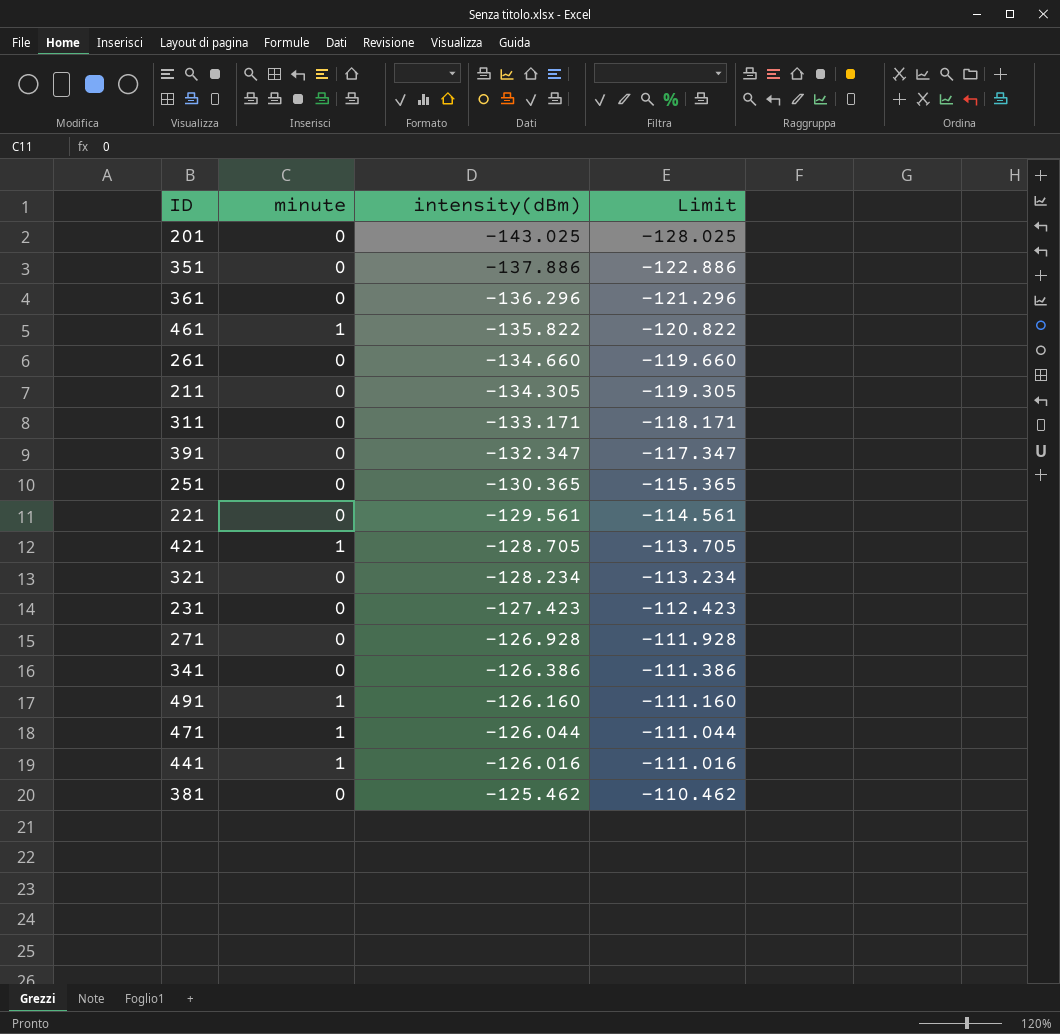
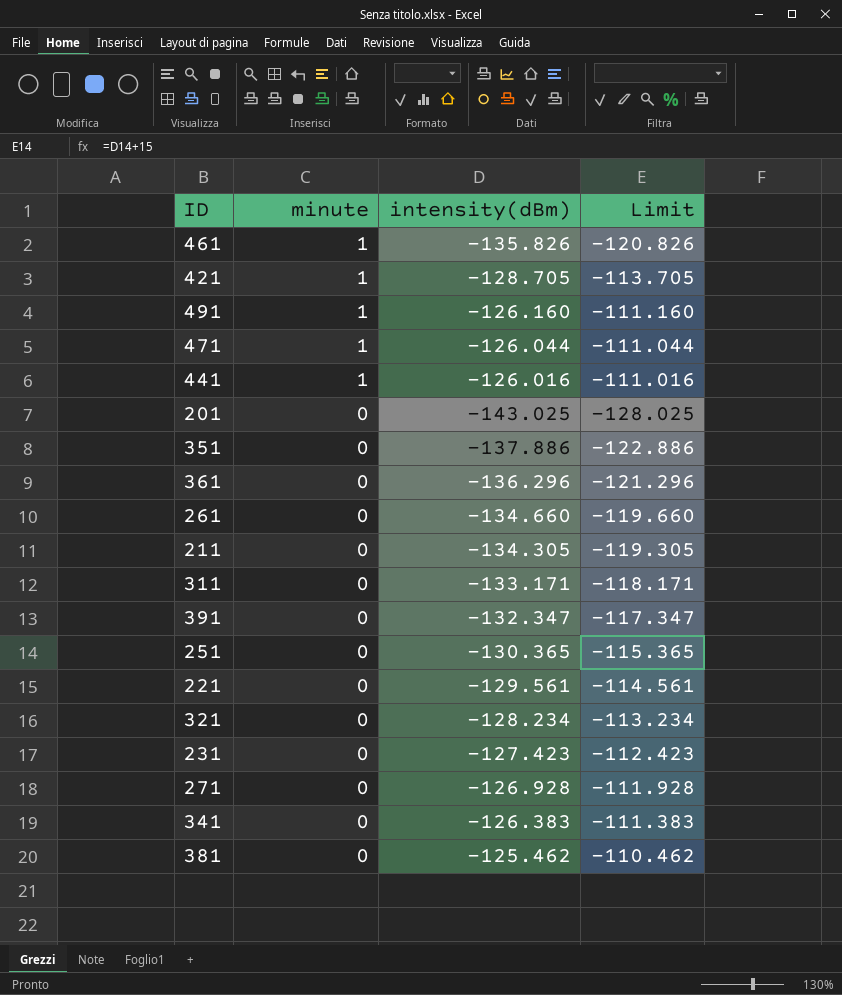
row order: intensity(dBm) ascending -> minute descending
461 | intensity(dBm): -135.822 -> -135.826
461 | Limit: -120.822 -> -120.826
341 | intensity(dBm): -126.386 -> -126.383
341 | Limit: -111.386 -> -111.383

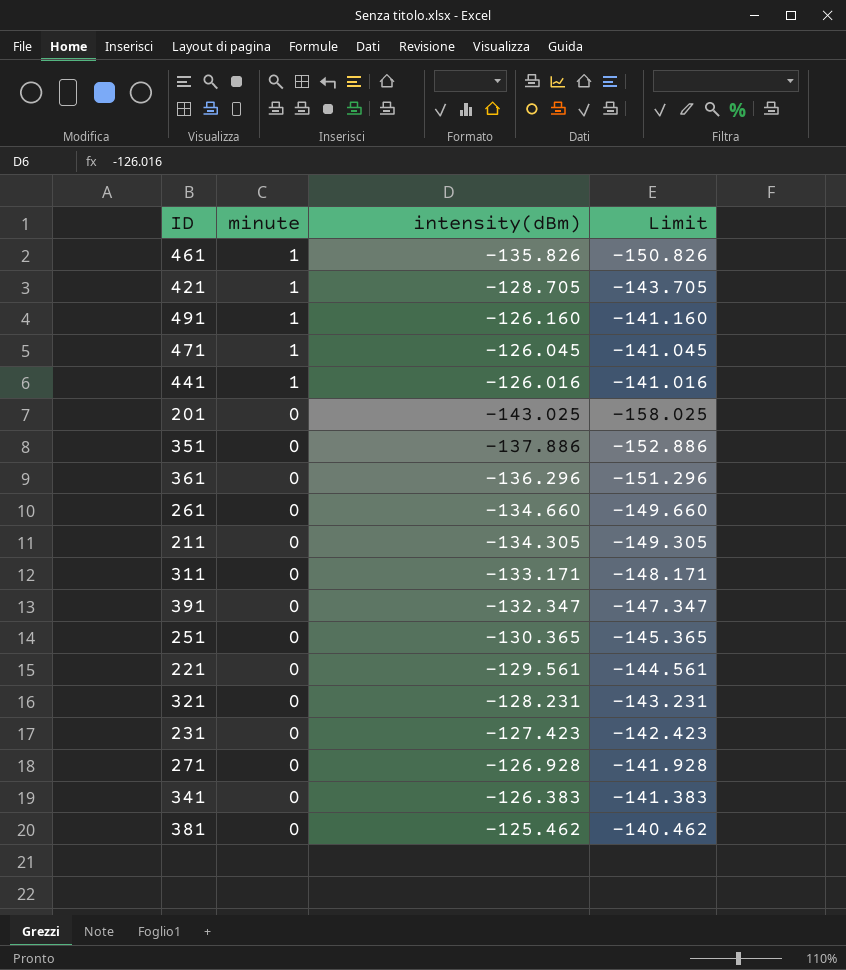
column Limit | formula: [intensity(dBm)] + 15 -> [intensity(dBm)] - 15
471 | intensity(dBm): -126.044 -> -126.045
321 | intensity(dBm): -128.234 -> -128.231

